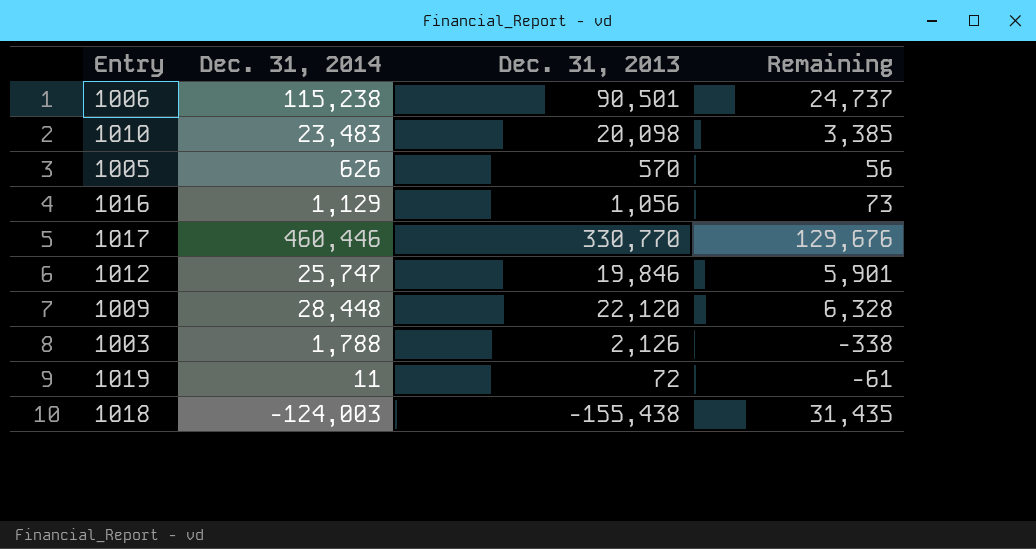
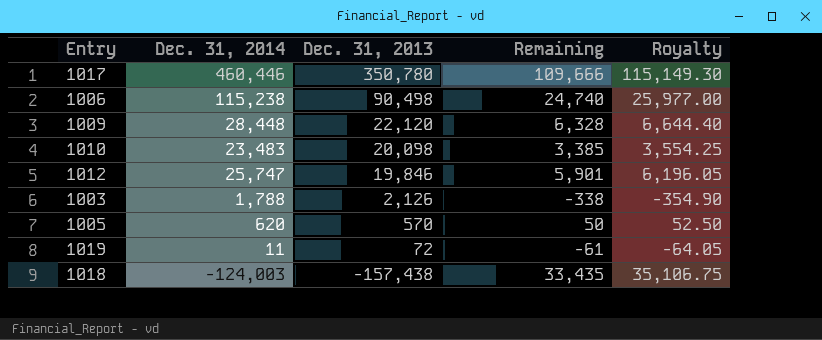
row order: none -> Dec. 31, 2013 descending
column Royalty | formula: none -> [Remaining] * 1.05
row 1016: 1,129 | 1,056 | 73 -> none
1017 | Dec. 31, 2013: 330,770 -> 350,780
1017 | Remaining: 129,676 -> 109,666
1006 | Dec. 31, 2013: 90,501 -> 90,498
1006 | Remaining: 24,737 -> 24,740
1005 | Dec. 31, 2014: 626 -> 620
1005 | Remaining: 56 -> 50
1018 | Dec. 31, 2013: -155,438 -> -157,438
1018 | Remaining: 31,435 -> 33,435

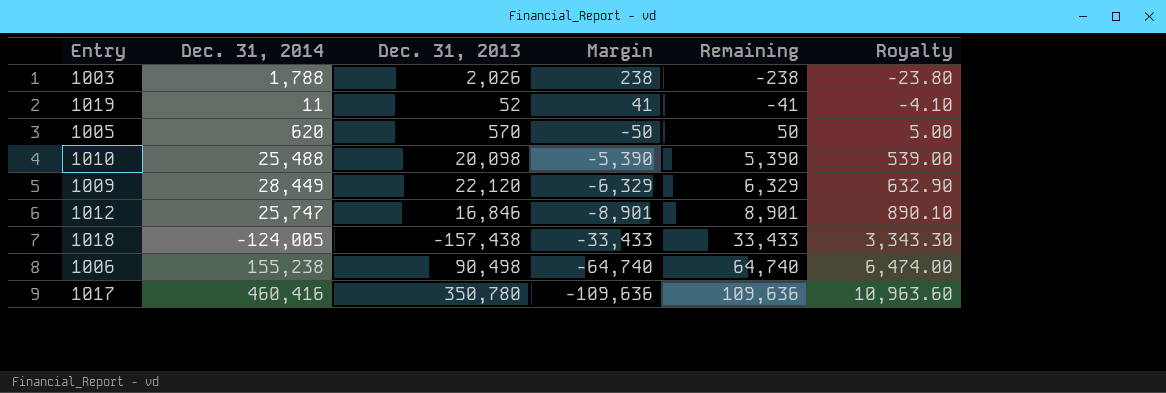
row order: Dec. 31, 2013 descending -> Margin descending
column Margin | formula: none -> [Dec. 31, 2013] - [Dec. 31, 2014]
column Royalty | formula: [Remaining] * 1.05 -> [Remaining] * 0.1
1003 | Dec. 31, 2013: 2,126 -> 2,026
1003 | Remaining: -338 -> -238
1019 | Dec. 31, 2013: 72 -> 52
1019 | Remaining: -61 -> -41
1010 | Dec. 31, 2014: 23,483 -> 25,488
1010 | Remaining: 3,385 -> 5,390
1009 | Dec. 31, 2014: 28,448 -> 28,449
1009 | Remaining: 6,328 -> 6,329
1012 | Dec. 31, 2013: 19,846 -> 16,846
1012 | Remaining: 5,901 -> 8,901
1018 | Dec. 31, 2014: -124,003 -> -124,005
1018 | Remaining: 33,435 -> 33,433
1006 | Dec. 31, 2014: 115,238 -> 155,238
1006 | Remaining: 24,740 -> 64,740
1017 | Dec. 31, 2014: 460,446 -> 460,416
1017 | Remaining: 109,666 -> 109,636

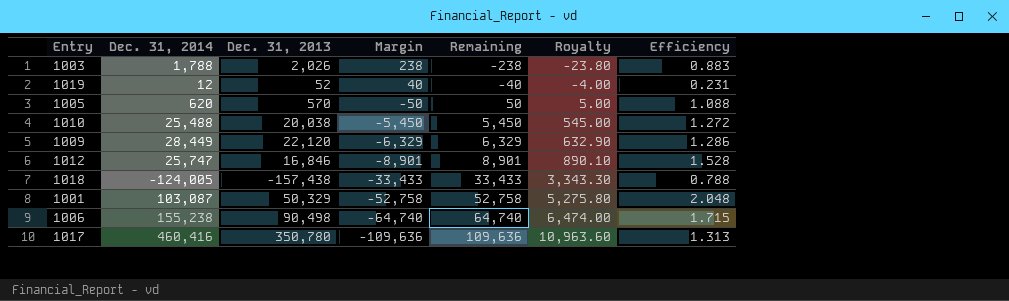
column Efficiency | formula: none -> [Dec. 31, 2014] / [Dec. 31, 2013]
1019 | Dec. 31, 2014: 11 -> 12
1019 | Margin: 41 -> 40
1019 | Remaining: -41 -> -40
1019 | Royalty: -4.10 -> -4.00
1010 | Dec. 31, 2013: 20,098 -> 20,038
1010 | Margin: -5,390 -> -5,450
1010 | Remaining: 5,390 -> 5,450
1010 | Royalty: 539.00 -> 545.00
row 1001: none -> 103,087 | 50,329 | -52,758 | 52,758 | 5,275.80 | 2.048

